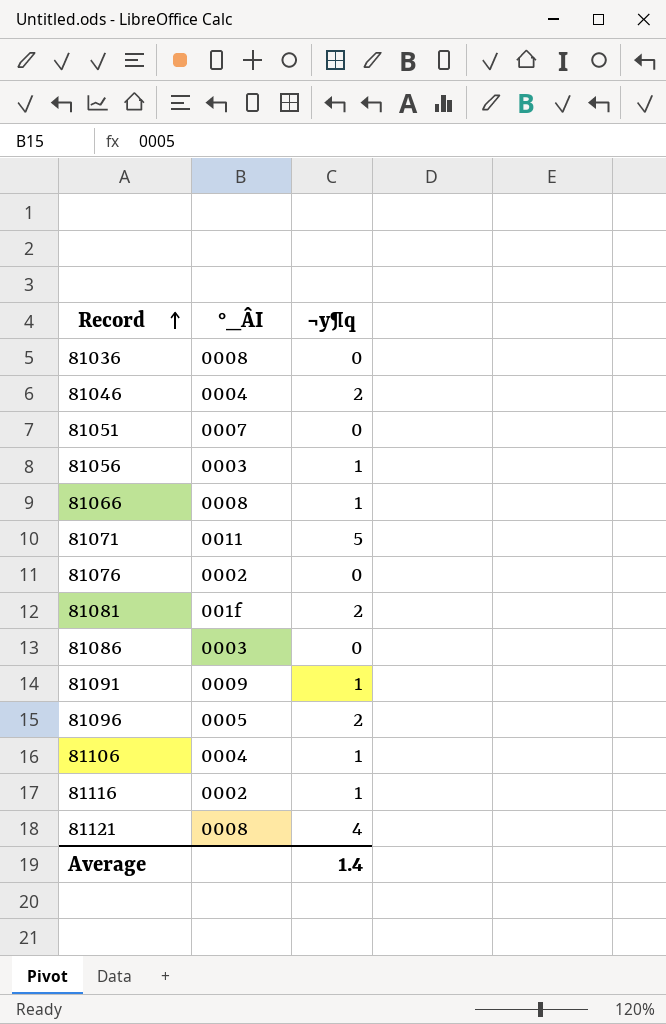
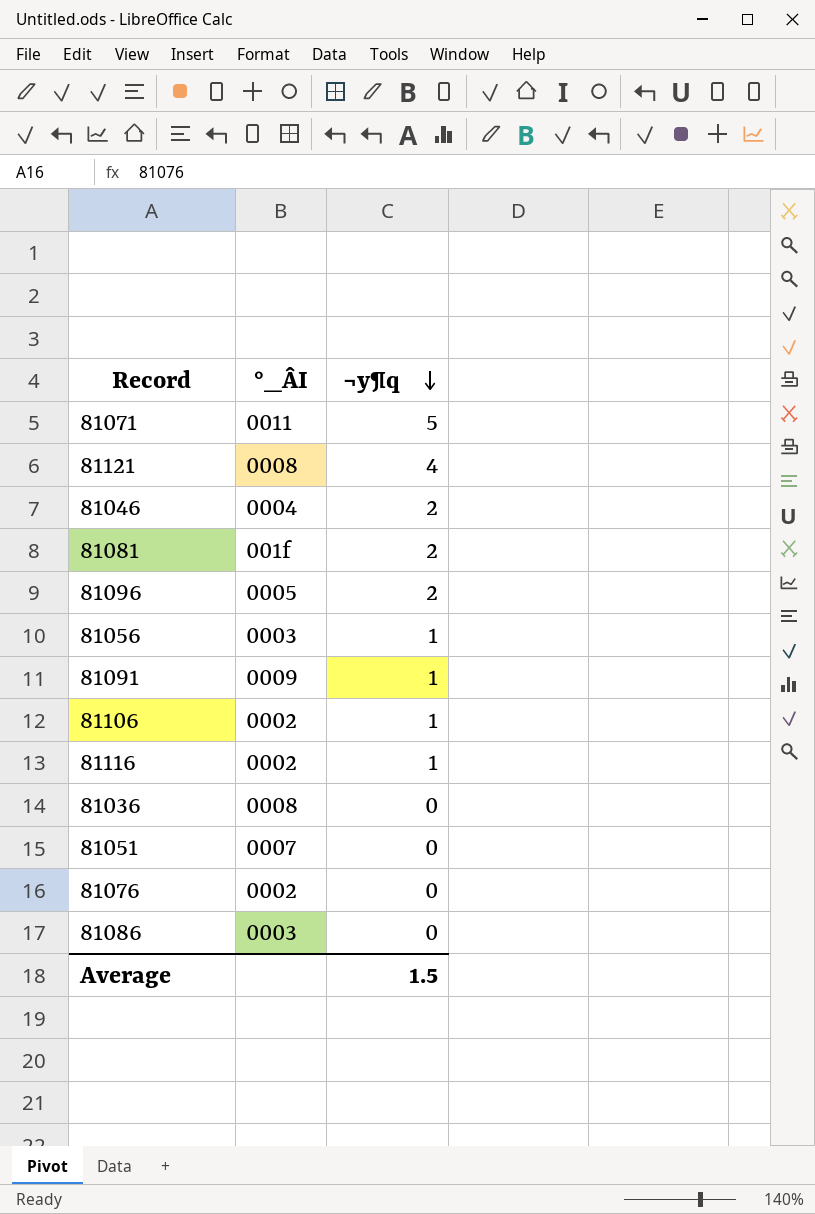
row order: Record ascending -> ¬y¶q descending
row 81066: 0008 | 1 -> none
81106 | °_ÂI: 0004 -> 0002
Average | ¬y¶q: 1.4 -> 1.5

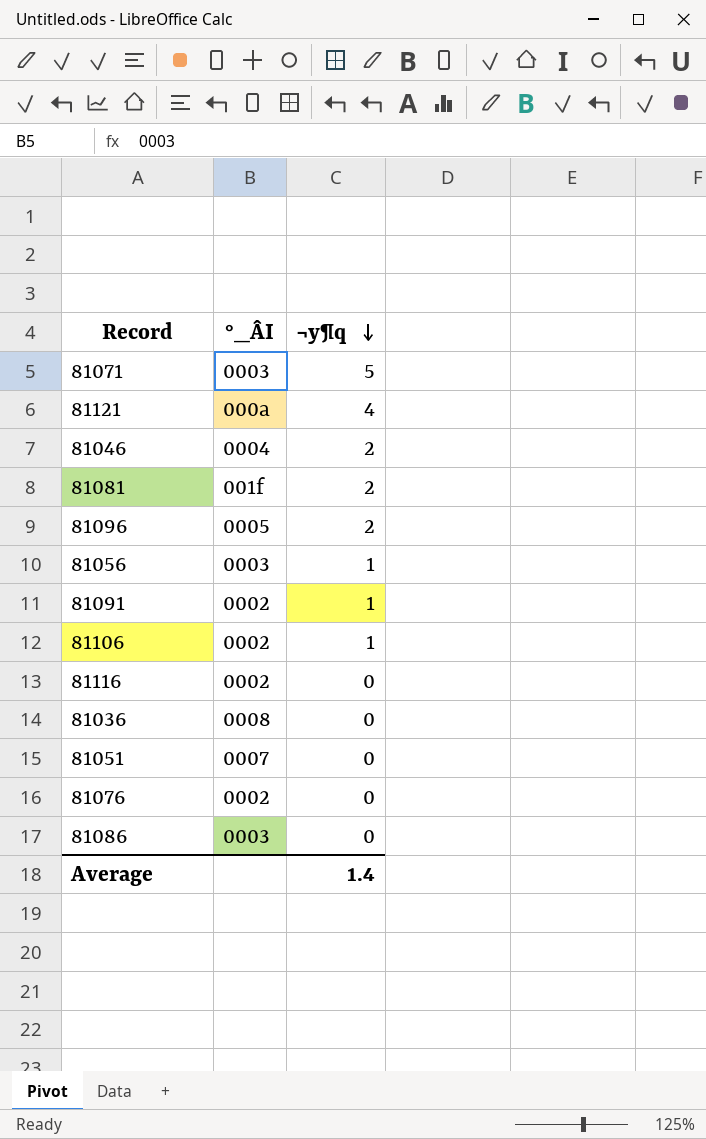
81071 | °_ÂI: 0011 -> 0003
81121 | °_ÂI: 0008 -> 000a
81091 | °_ÂI: 0009 -> 0002
81116 | ¬y¶q: 1 -> 0
Average | ¬y¶q: 1.5 -> 1.4

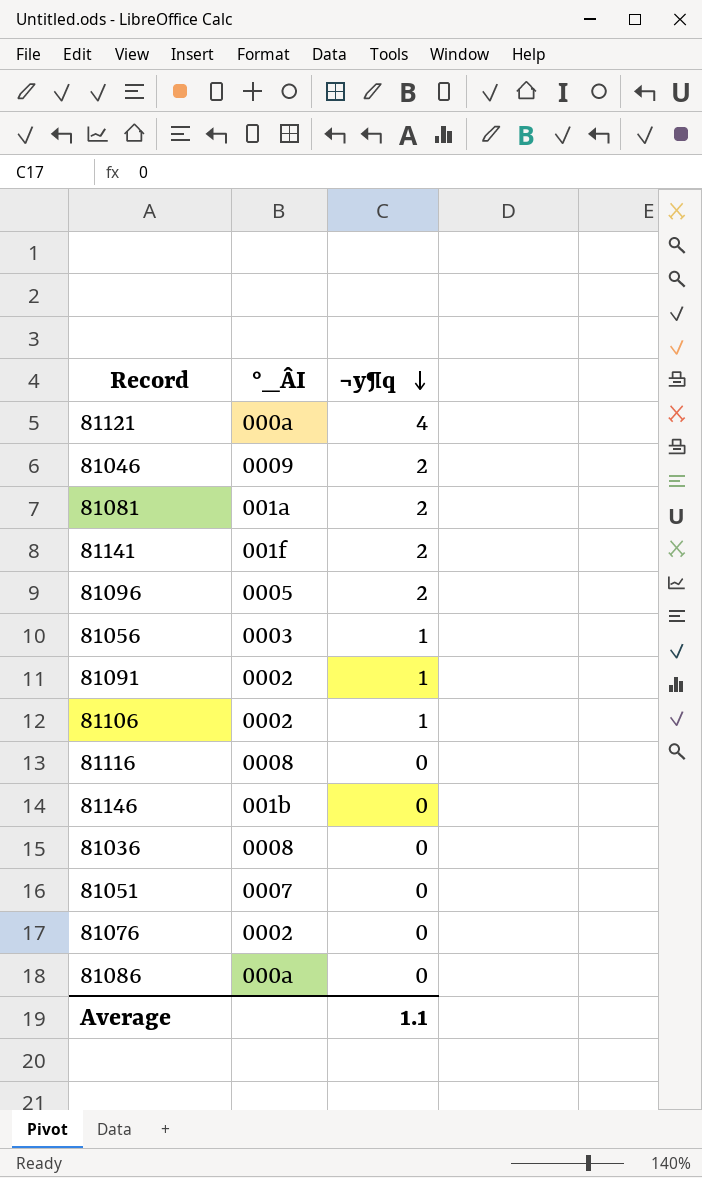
row 81071: 0003 | 5 -> none
81046 | °_ÂI: 0004 -> 0009
81081 | °_ÂI: 001f -> 001a
row 81141: none -> 001f | 2
81116 | °_ÂI: 0002 -> 0008
row 81146: none -> 001b | 0
81086 | °_ÂI: 0003 -> 000a
Average | ¬y¶q: 1.4 -> 1.1

